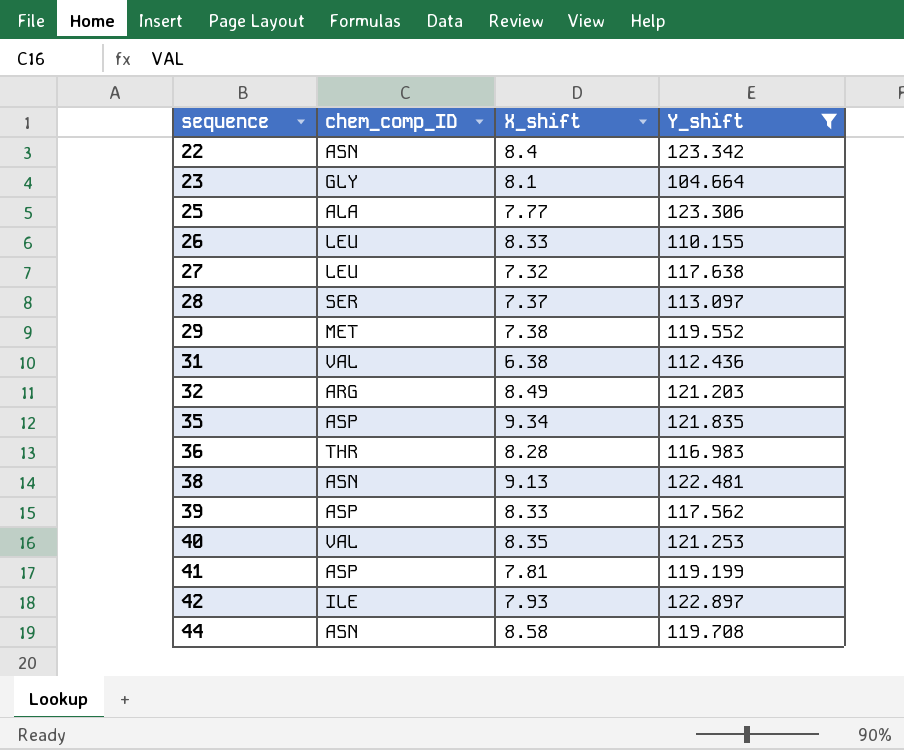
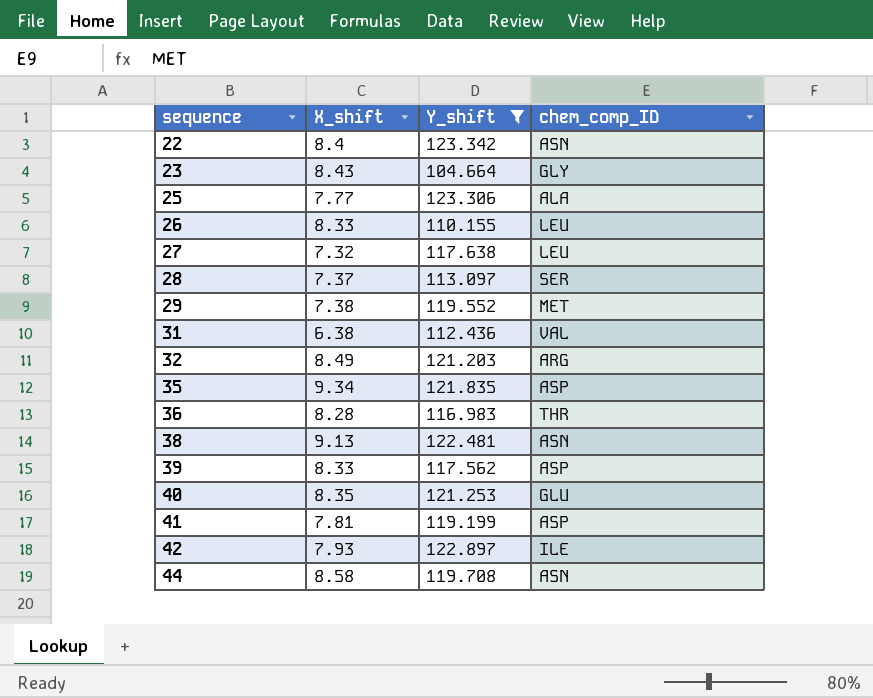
column chem_comp_ID | position: 2 -> 4
23 | X_shift: 8.1 -> 8.43
40 | chem_comp_ID: VAL -> GLU

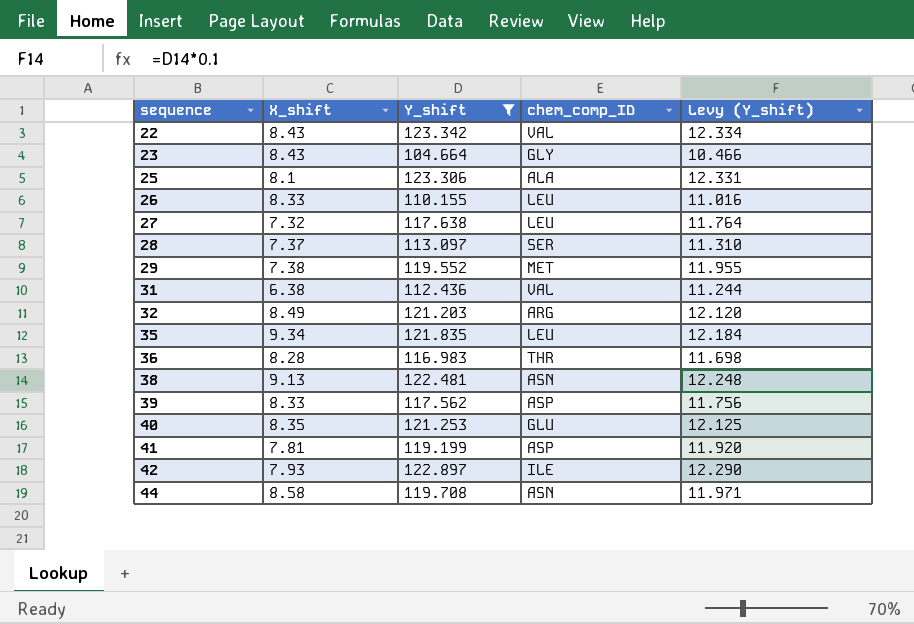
column Levy (Y_shift) | formula: none -> [Y_shift] * 0.1
22 | X_shift: 8.4 -> 8.43
22 | chem_comp_ID: ASN -> VAL
25 | X_shift: 7.77 -> 8.1
35 | chem_comp_ID: ASP -> LEU

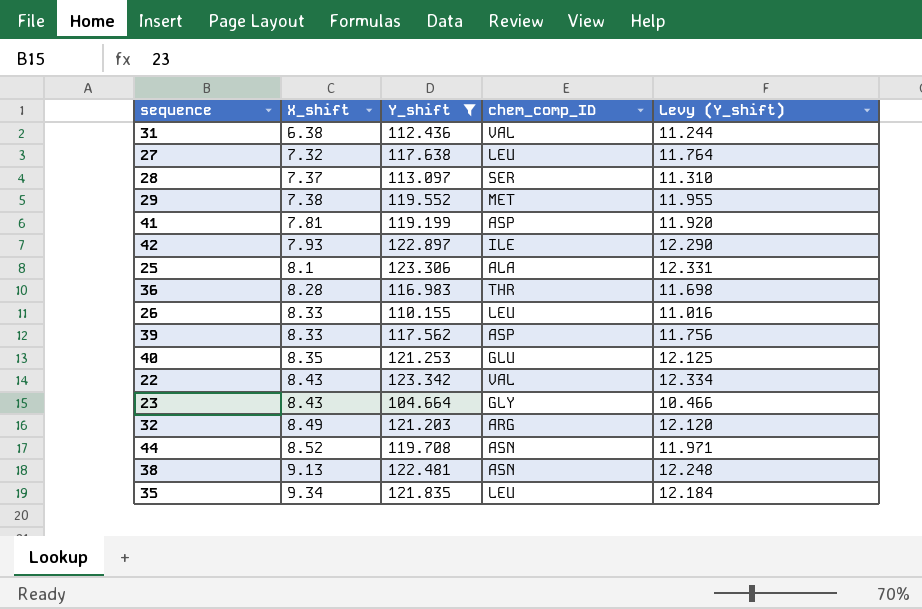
row order: sequence ascending -> X_shift ascending
44 | X_shift: 8.58 -> 8.52

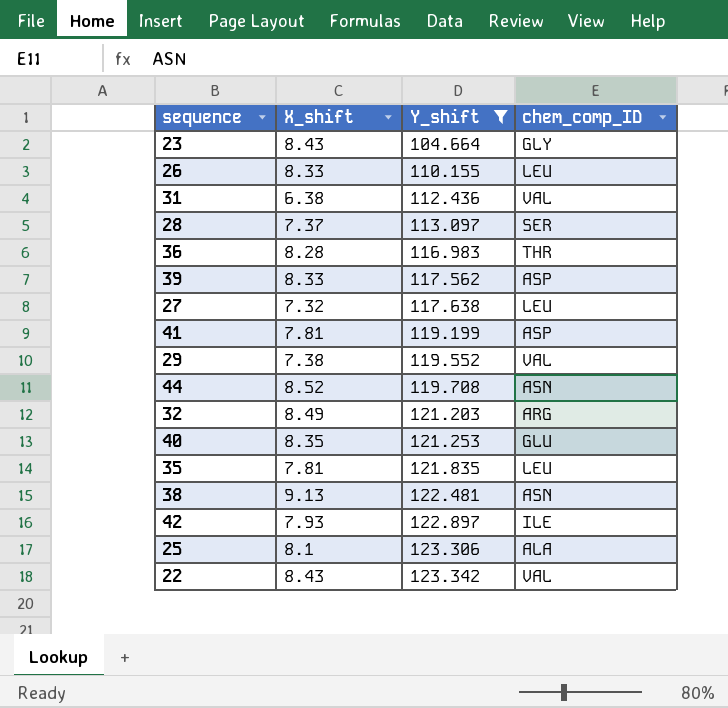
row order: X_shift ascending -> Y_shift ascending
column Levy (Y_shift) | formula: [Y_shift] * 0.1 -> none
29 | chem_comp_ID: MET -> VAL
35 | X_shift: 9.34 -> 7.81

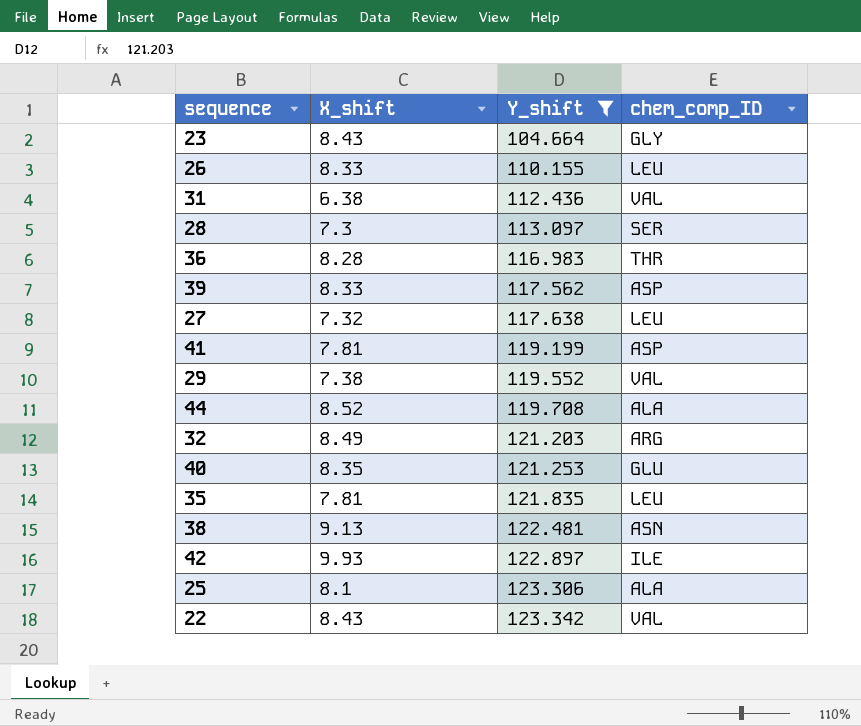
28 | X_shift: 7.37 -> 7.3
44 | chem_comp_ID: ASN -> ALA
42 | X_shift: 7.93 -> 9.93

